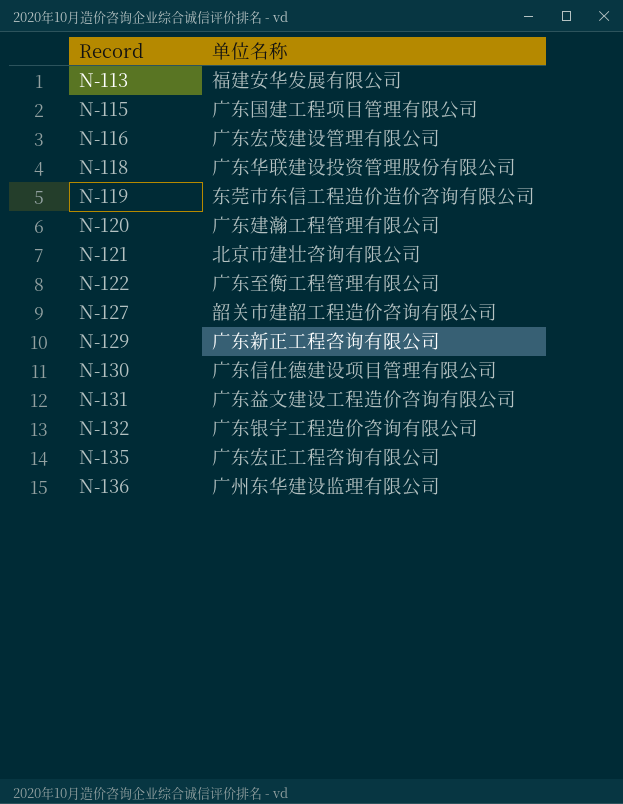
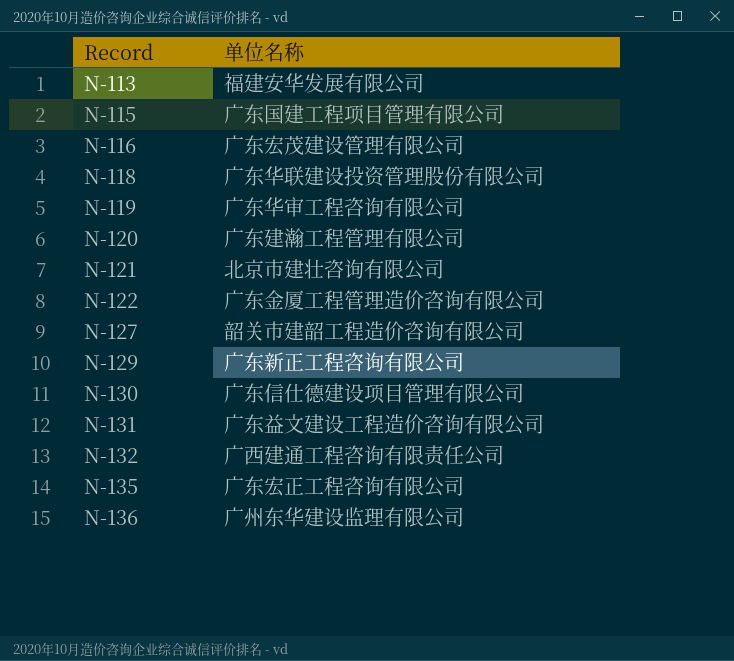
N-119 | 单位名称: 东莞市东信工程造价造价咨询有限公司 -> 广东华审工程咨询有限公司
N-122 | 单位名称: 广东至衡工程管理有限公司 -> 广东金厦工程管理造价咨询有限公司
N-132 | 单位名称: 广东银宇工程造价咨询有限公司 -> 广西建通工程咨询有限责任公司

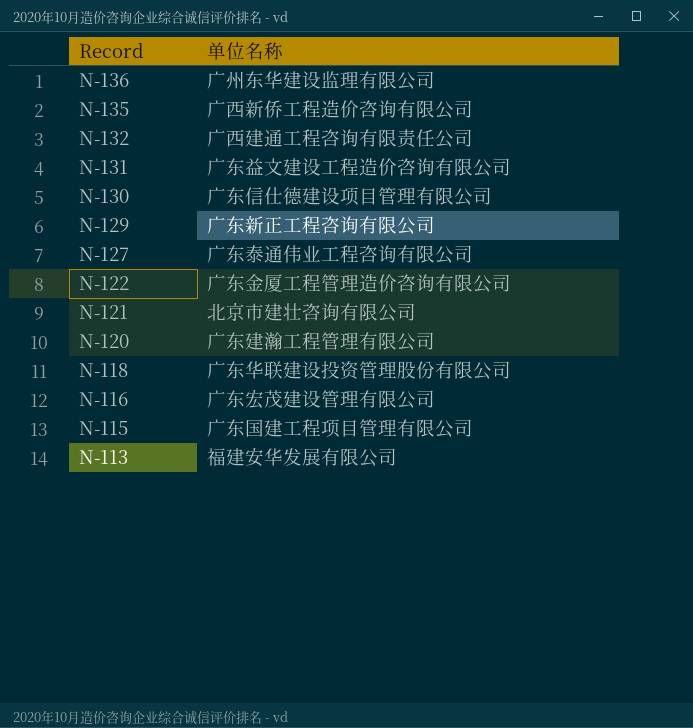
row order: Record ascending -> Record descending
row N-119: 广东华审工程咨询有限公司 -> none
N-135 | 单位名称: 广东宏正工程咨询有限公司 -> 广西新侨工程造价咨询有限公司
N-127 | 单位名称: 韶关市建韶工程造价咨询有限公司 -> 广东泰通伟业工程咨询有限公司

